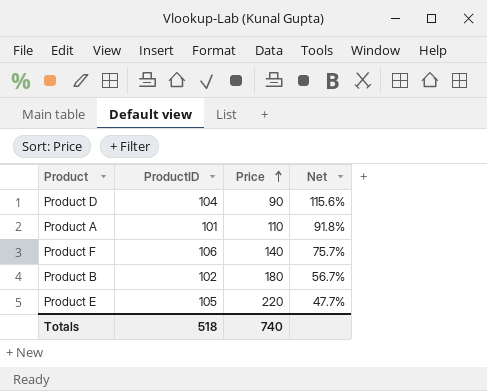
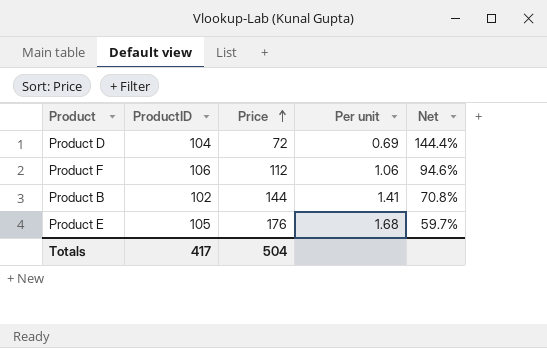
column Per unit | formula: none -> [Price] / [ProductID]
row Product A: 101 | 110 | 91.8% -> none
Product D | Price: 90 -> 72
Product D | Net: 115.6% -> 144.4%
Product F | Price: 140 -> 112
Product F | Net: 75.7% -> 94.6%
Product B | Price: 180 -> 144
Product B | Net: 56.7% -> 70.8%
Product E | Price: 220 -> 176
Product E | Net: 47.7% -> 59.7%
Totals | ProductID: 518 -> 417
Totals | Price: 740 -> 504

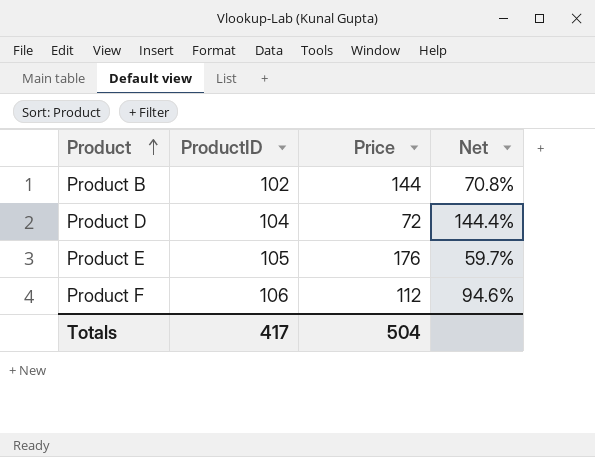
row order: Price ascending -> Product ascending
column Per unit | formula: [Price] / [ProductID] -> none

